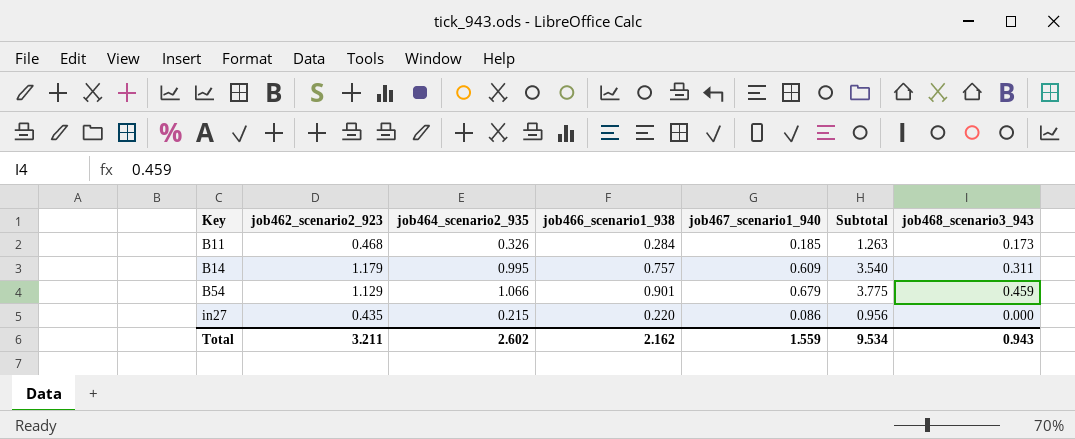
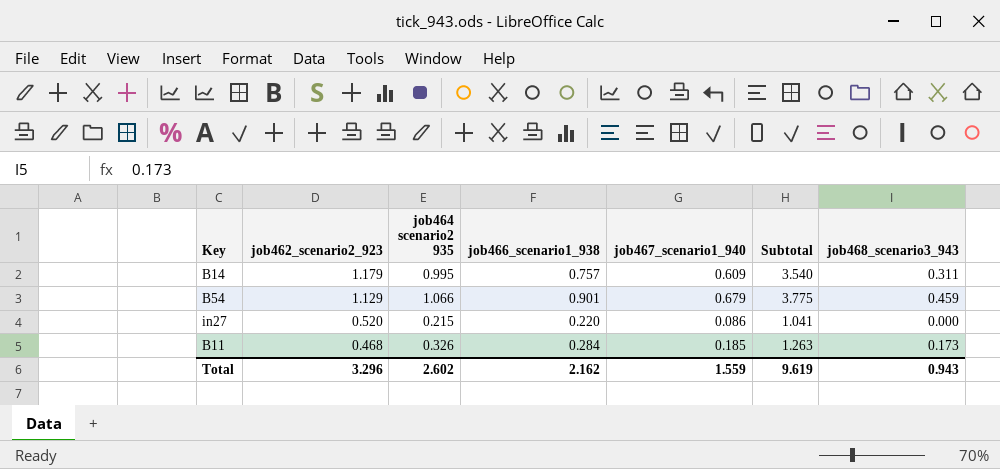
row order: Key ascending -> job462_scenario2_923 descending
column name: job464_scenario2_935 -> job464 scenario2 935
in27 | job462_scenario2_923: 0.435 -> 0.520
in27 | Subtotal: 0.956 -> 1.041
Total | job462_scenario2_923: 3.211 -> 3.296
Total | Subtotal: 9.534 -> 9.619

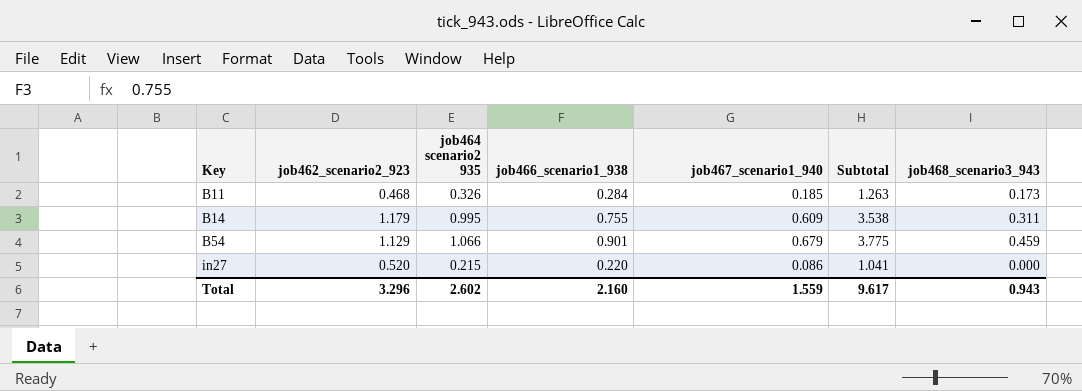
row order: job462_scenario2_923 descending -> Key ascending
B14 | job466_scenario1_938: 0.757 -> 0.755
B14 | Subtotal: 3.540 -> 3.538
Total | job466_scenario1_938: 2.162 -> 2.160
Total | Subtotal: 9.619 -> 9.617

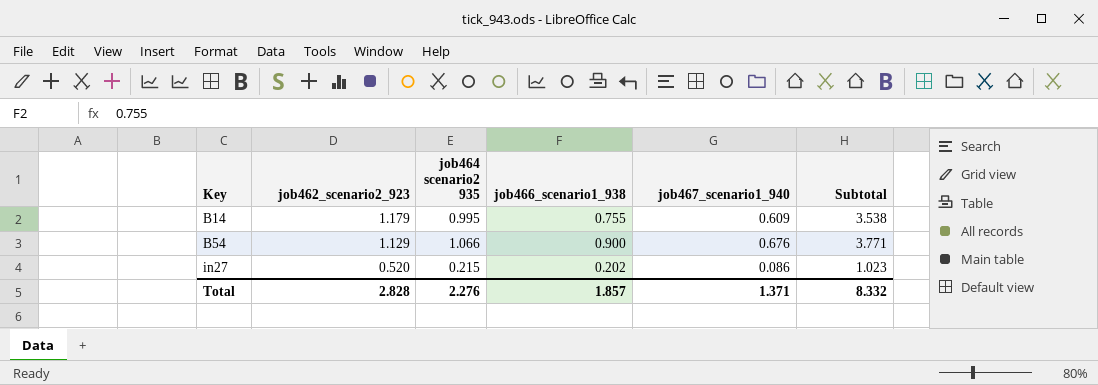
column job468_scenario3_943 | position: 7 -> none
row B11: 0.468 | 0.326 | 0.284 | 0.185 | 1.263 | 0.173 -> none
B54 | job466_scenario1_938: 0.901 -> 0.900
B54 | job467_scenario1_940: 0.679 -> 0.676
B54 | Subtotal: 3.775 -> 3.771
in27 | job466_scenario1_938: 0.220 -> 0.202
in27 | Subtotal: 1.041 -> 1.023
Total | job462_scenario2_923: 3.296 -> 2.828
Total | job464 scenario2 935: 2.602 -> 2.276
Total | job466_scenario1_938: 2.160 -> 1.857
Total | job467_scenario1_940: 1.559 -> 1.371
Total | Subtotal: 9.617 -> 8.332

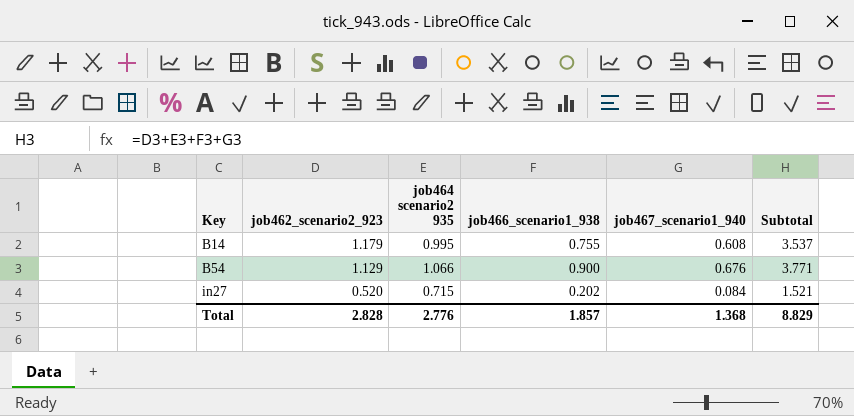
B14 | job467_scenario1_940: 0.609 -> 0.608
B14 | Subtotal: 3.538 -> 3.537
in27 | job464 scenario2 935: 0.215 -> 0.715
in27 | job467_scenario1_940: 0.086 -> 0.084
in27 | Subtotal: 1.023 -> 1.521
Total | job464 scenario2 935: 2.276 -> 2.776
Total | job467_scenario1_940: 1.371 -> 1.368
Total | Subtotal: 8.332 -> 8.829

